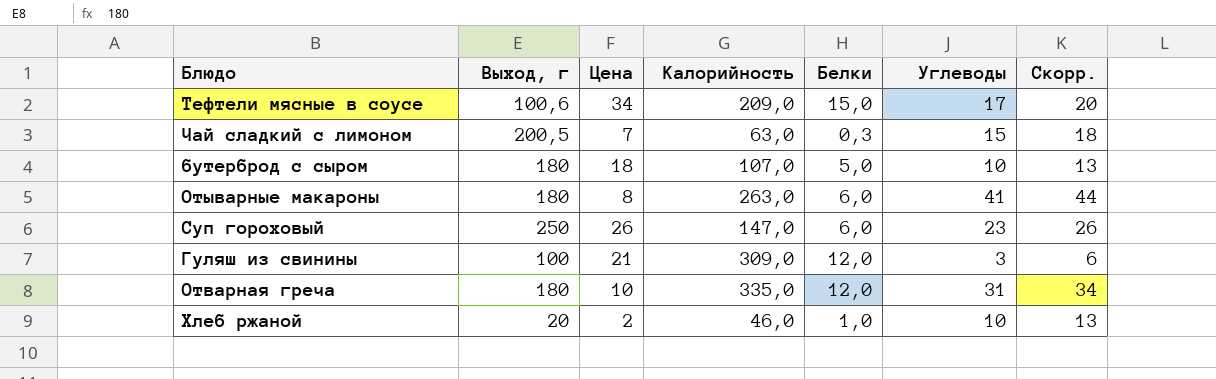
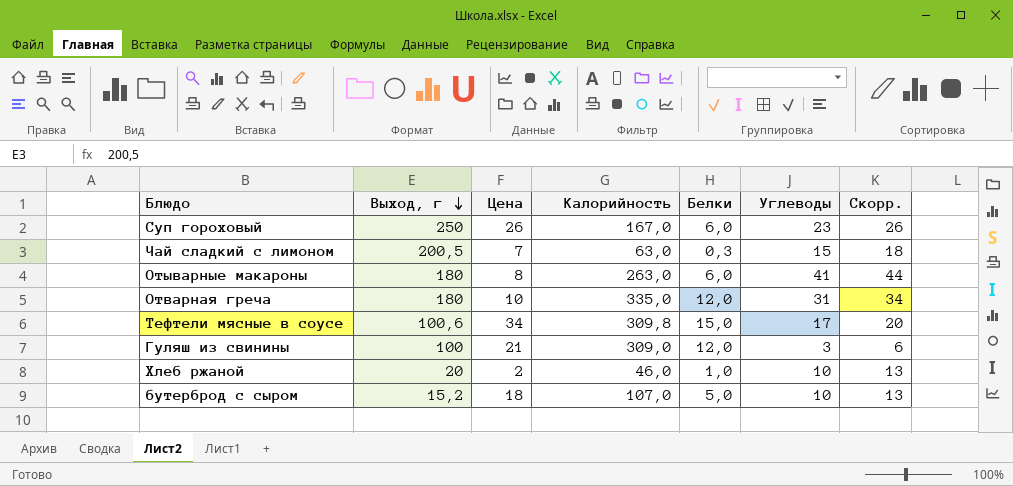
row order: none -> Выход, г descending
Суп гороховый | Калорийность: 147,0 -> 167,0
Тефтели мясные в соусе | Калорийность: 209,0 -> 309,8
бутерброд с сыром | Выход, г: 180 -> 15,2

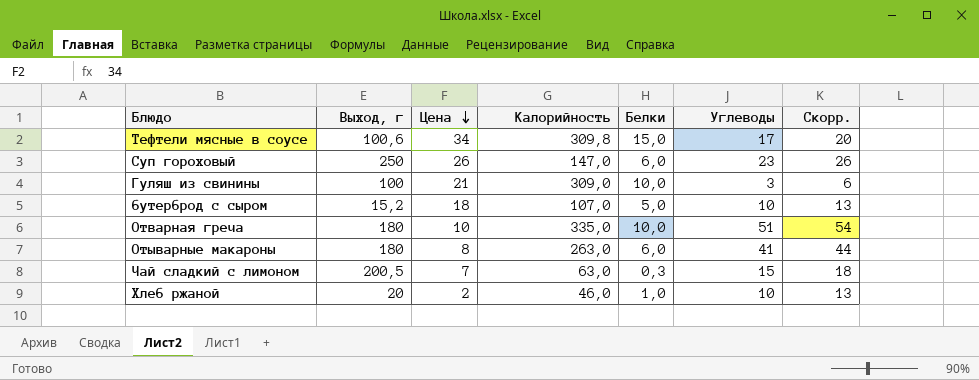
row order: Выход, г descending -> Цена descending
Суп гороховый | Калорийность: 167,0 -> 147,0
Гуляш из свинины | Белки: 12,0 -> 10,0
Отварная греча | Белки: 12,0 -> 10,0
Отварная греча | Углеводы: 31 -> 51
Отварная греча | Скорр.: 34 -> 54

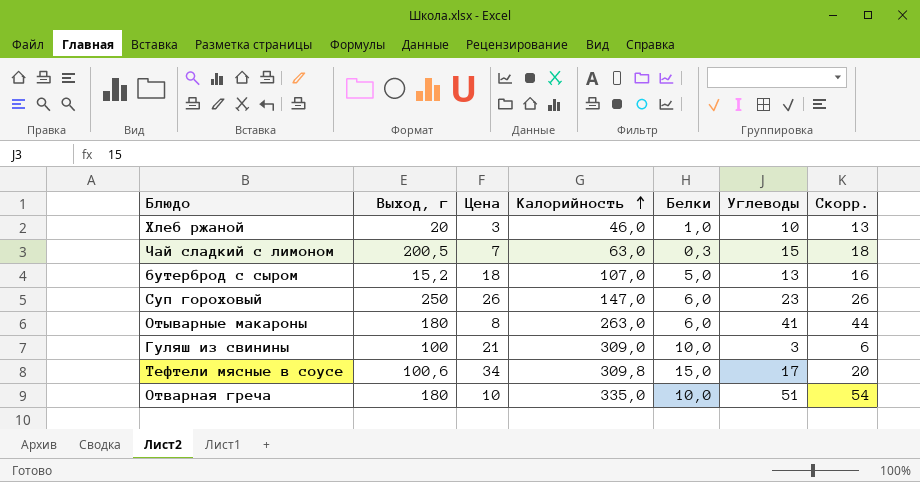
row order: Цена descending -> Калорийность ascending
Хлеб ржаной | Цена: 2 -> 3
бутерброд с сыром | Углеводы: 10 -> 13
бутерброд с сыром | Скорр.: 13 -> 16

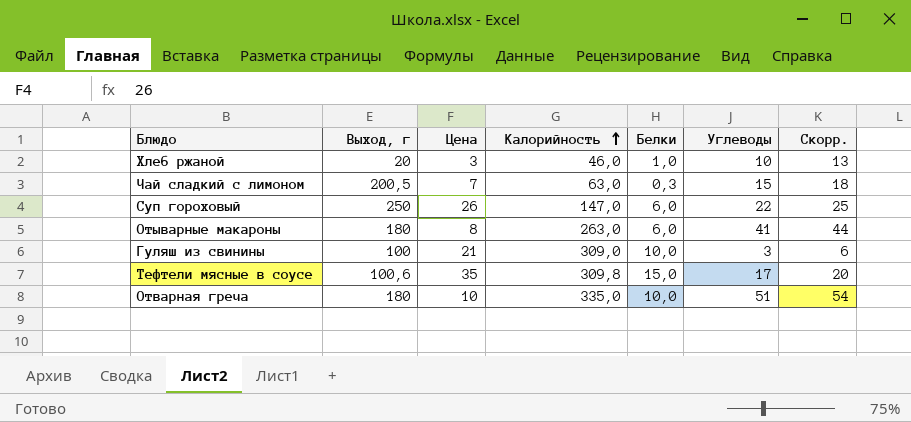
row бутерброд с сыром: 15,2 | 18 | 107,0 | 5,0 | 13 | 16 -> none
Суп гороховый | Углеводы: 23 -> 22
Суп гороховый | Скорр.: 26 -> 25
Тефтели мясные в соусе | Цена: 34 -> 35

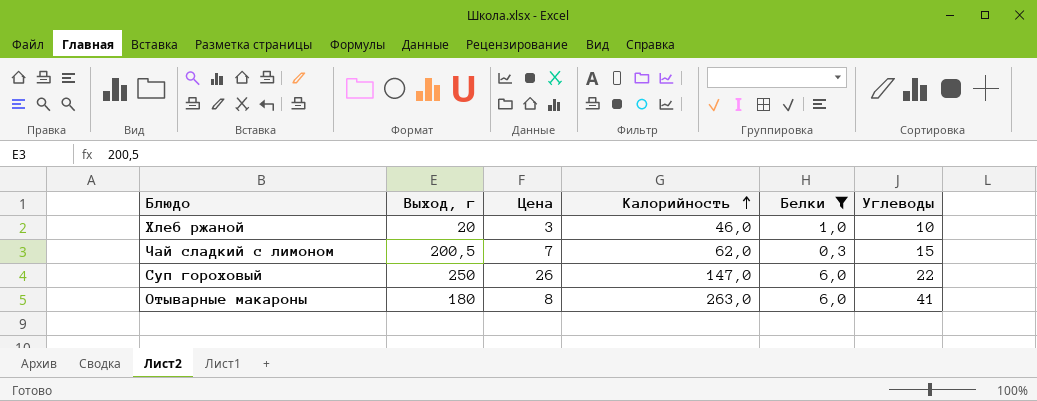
filter: none -> Белки <= 6,0
column Скорр. | formula: [Углеводы] + 3 -> none
Чай сладкий с лимоном | Калорийность: 63,0 -> 62,0

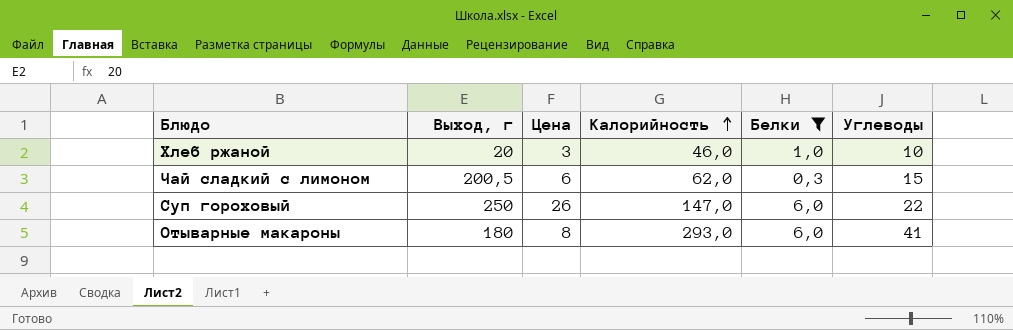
Чай сладкий с лимоном | Цена: 7 -> 6
Отыварные макароны | Калорийность: 263,0 -> 293,0

